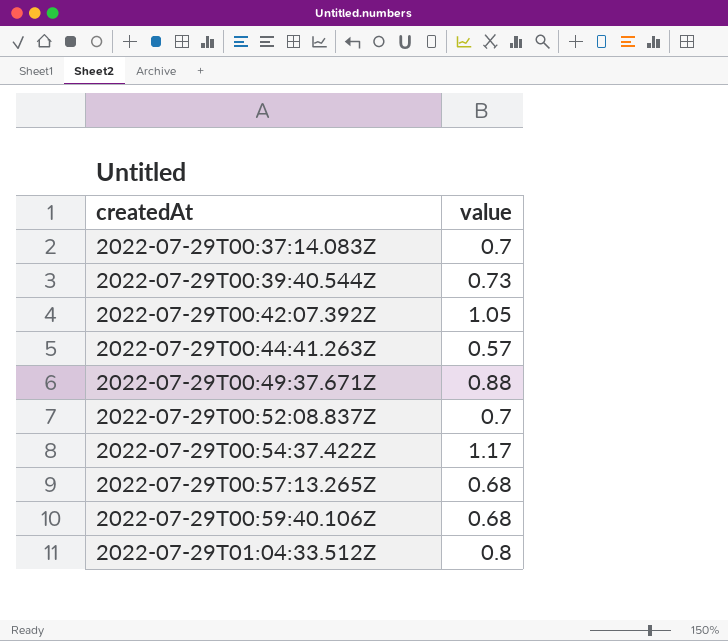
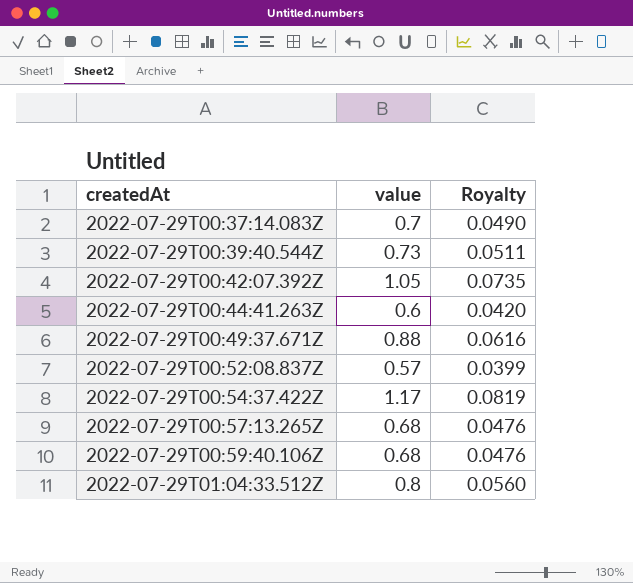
column Royalty | formula: none -> [value] * 0.07
2022-07-29T00:44:41.263Z | value: 0.57 -> 0.6
2022-07-29T00:52:08.837Z | value: 0.7 -> 0.57

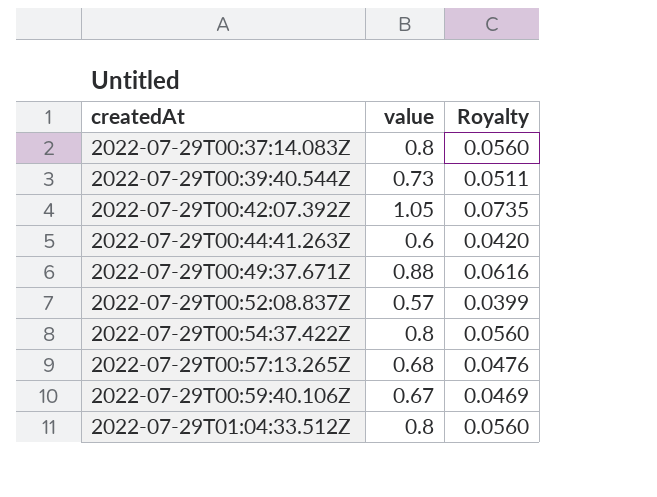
2022-07-29T00:37:14.083Z | value: 0.7 -> 0.8
2022-07-29T00:37:14.083Z | Royalty: 0.0490 -> 0.0560
2022-07-29T00:54:37.422Z | value: 1.17 -> 0.8
2022-07-29T00:54:37.422Z | Royalty: 0.0819 -> 0.0560
2022-07-29T00:59:40.106Z | value: 0.68 -> 0.67
2022-07-29T00:59:40.106Z | Royalty: 0.0476 -> 0.0469

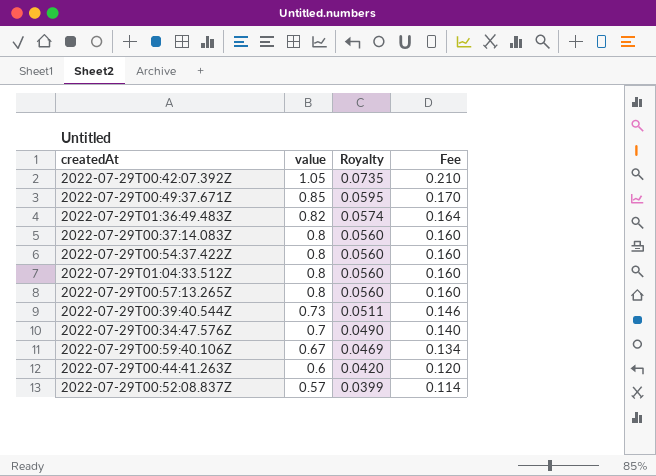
row order: createdAt ascending -> value descending
column Fee | formula: none -> [value] * 0.2
2022-07-29T00:49:37.671Z | value: 0.88 -> 0.85
2022-07-29T00:49:37.671Z | Royalty: 0.0616 -> 0.0595
row 2022-07-29T01:36:49.483Z: none -> 0.82 | 0.0574 | 0.164
2022-07-29T00:57:13.265Z | value: 0.68 -> 0.8
2022-07-29T00:57:13.265Z | Royalty: 0.0476 -> 0.0560
row 2022-07-29T00:34:47.576Z: none -> 0.7 | 0.0490 | 0.140

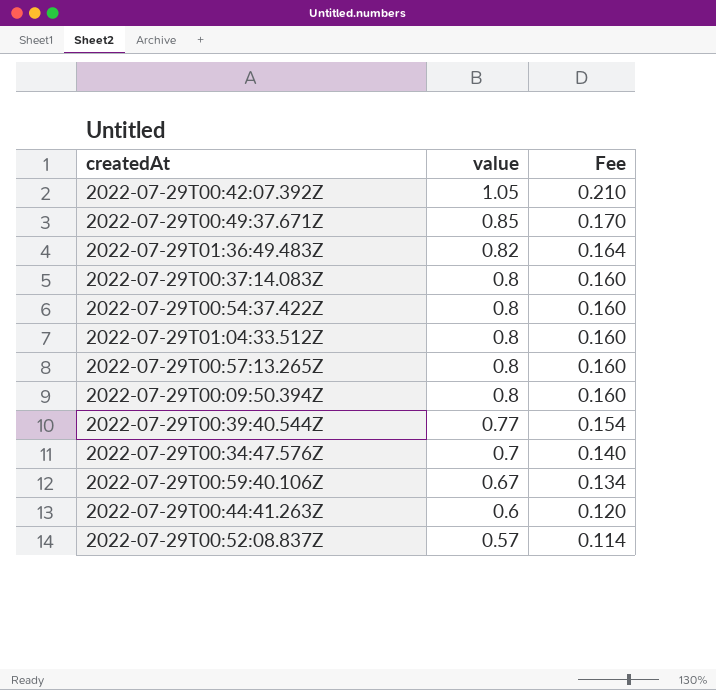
column Royalty | formula: [value] * 0.07 -> none
row 2022-07-29T00:09:50.394Z: none -> 0.8 | 0.160
2022-07-29T00:39:40.544Z | value: 0.73 -> 0.77
2022-07-29T00:39:40.544Z | Fee: 0.146 -> 0.154

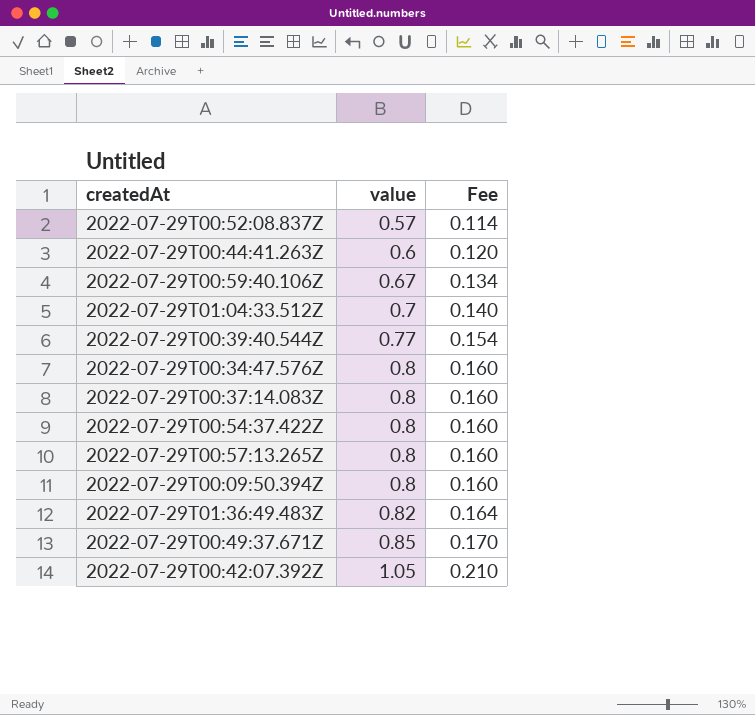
row order: value descending -> value ascending
2022-07-29T01:04:33.512Z | value: 0.8 -> 0.7
2022-07-29T01:04:33.512Z | Fee: 0.160 -> 0.140
2022-07-29T00:34:47.576Z | value: 0.7 -> 0.8
2022-07-29T00:34:47.576Z | Fee: 0.140 -> 0.160

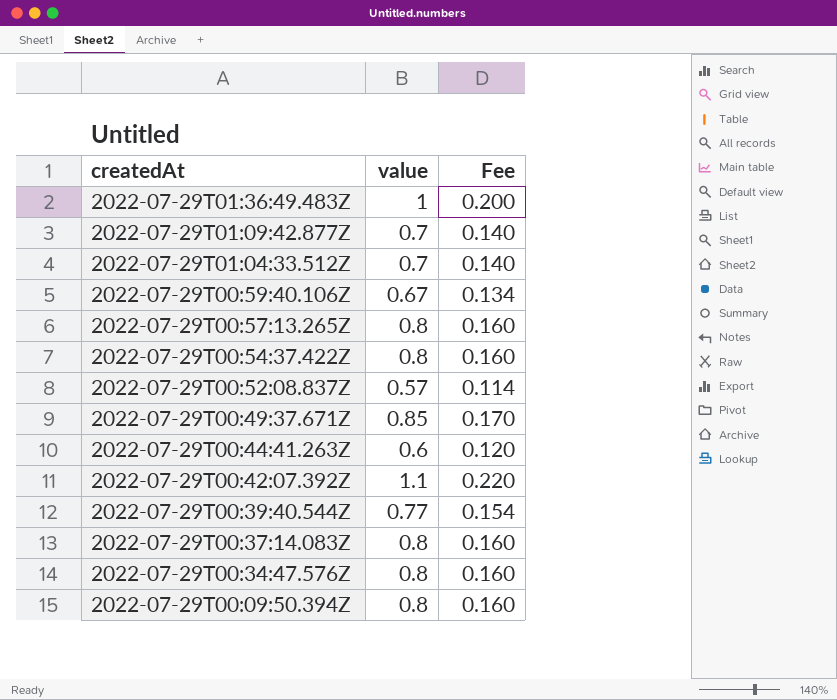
row order: value ascending -> createdAt descending
2022-07-29T01:36:49.483Z | value: 0.82 -> 1
2022-07-29T01:36:49.483Z | Fee: 0.164 -> 0.200
row 2022-07-29T01:09:42.877Z: none -> 0.7 | 0.140
2022-07-29T00:42:07.392Z | value: 1.05 -> 1.1
2022-07-29T00:42:07.392Z | Fee: 0.210 -> 0.220

